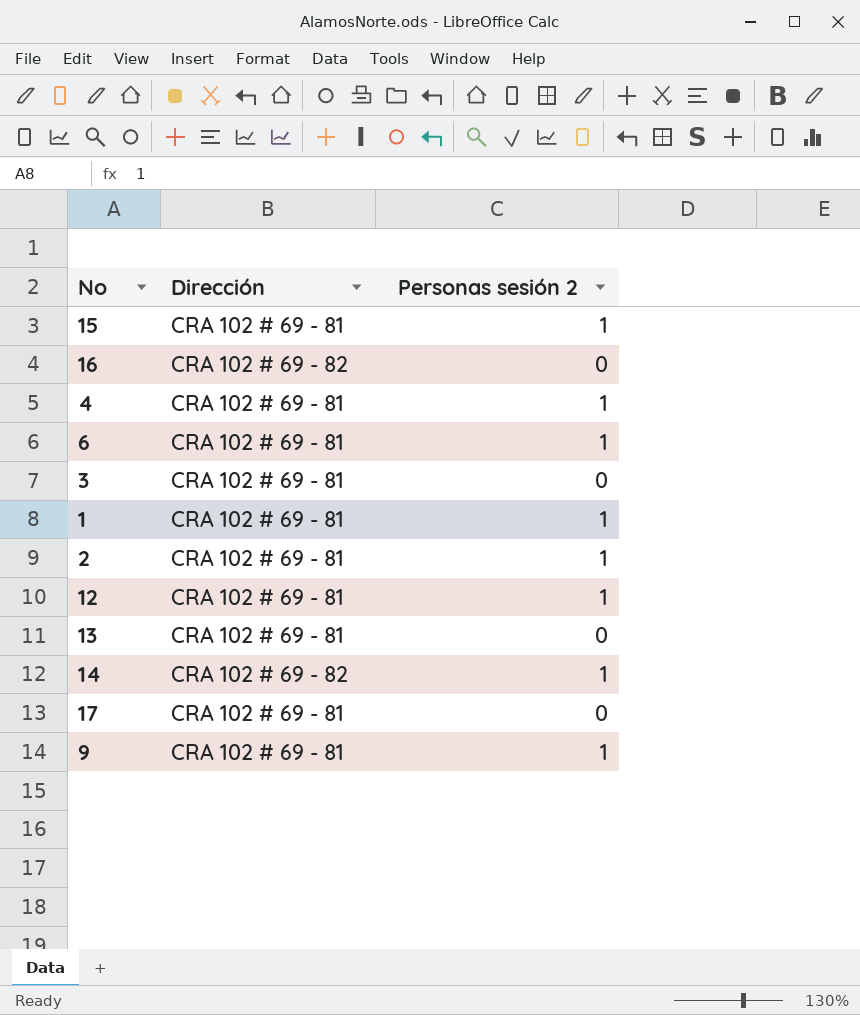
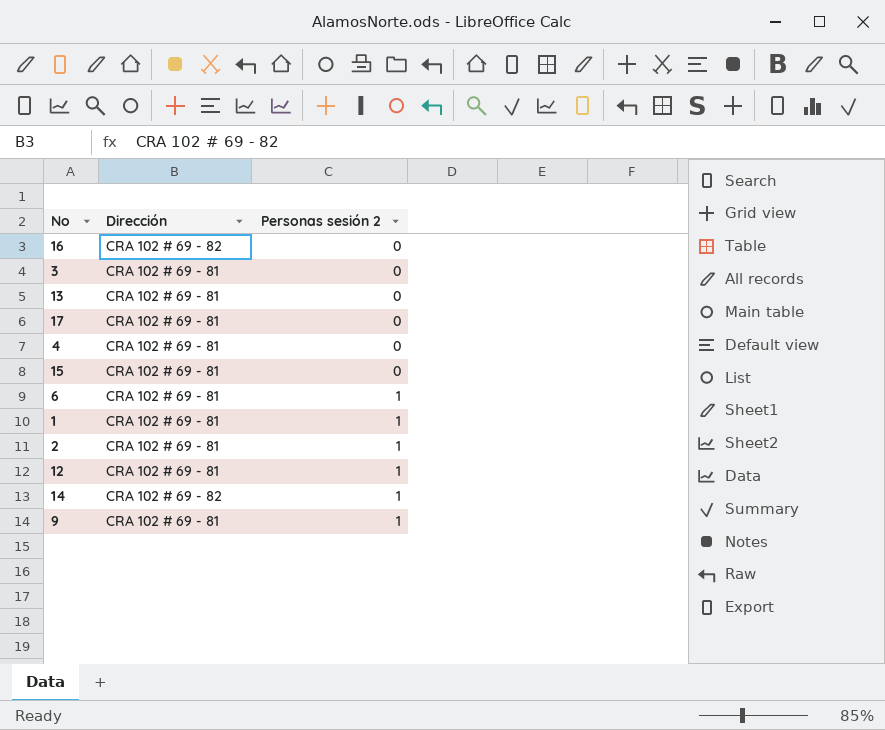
row order: none -> Personas sesión 2 ascending
4 | Personas sesión 2: 1 -> 0
15 | Personas sesión 2: 1 -> 0

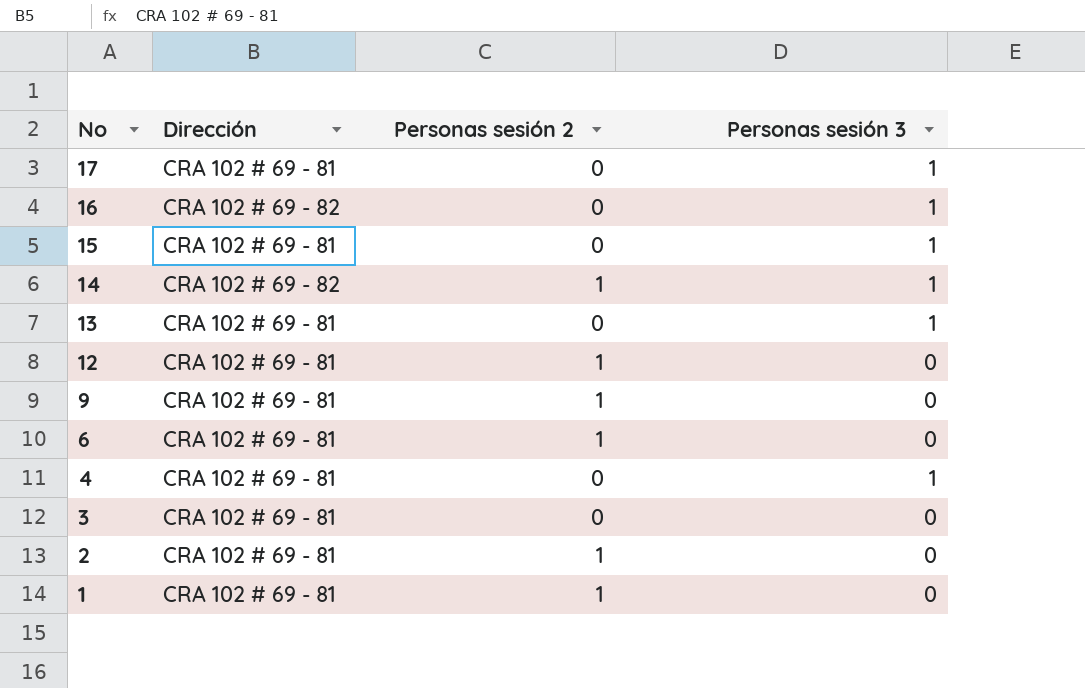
row order: Personas sesión 2 ascending -> No descending
column Personas sesión 3 | position: none -> 4

